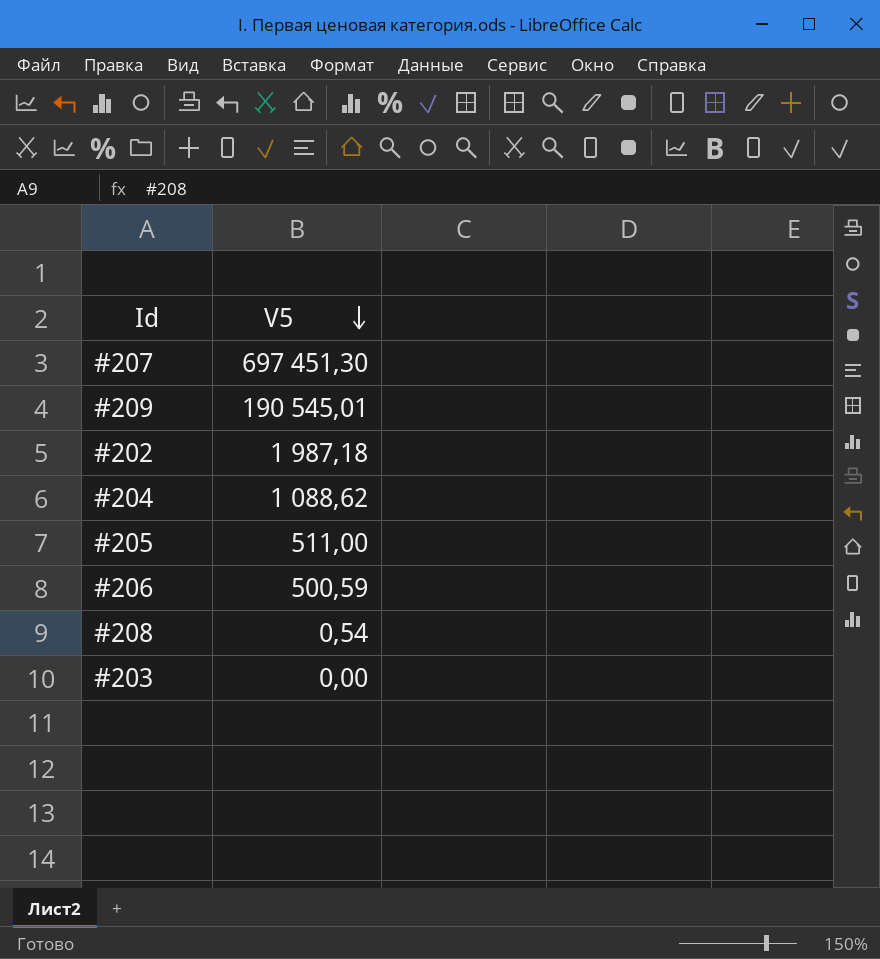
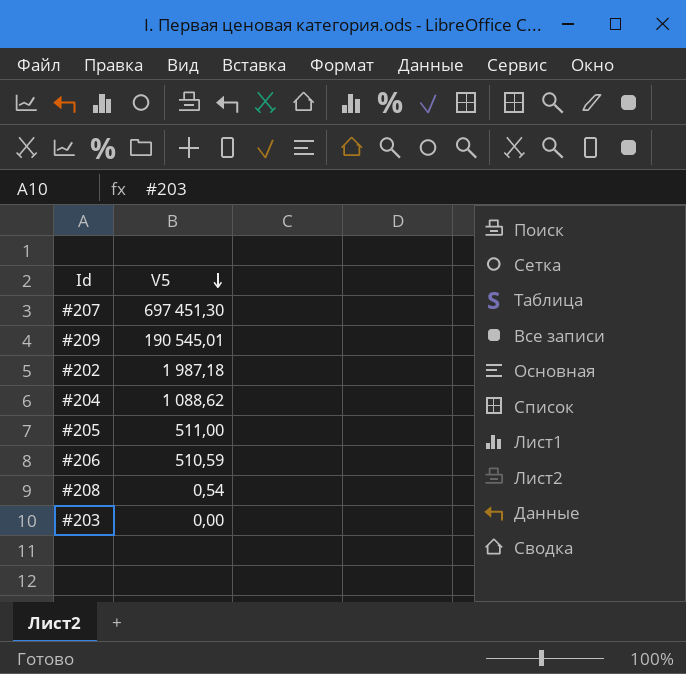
#206 | V5: 500,59 -> 510,59

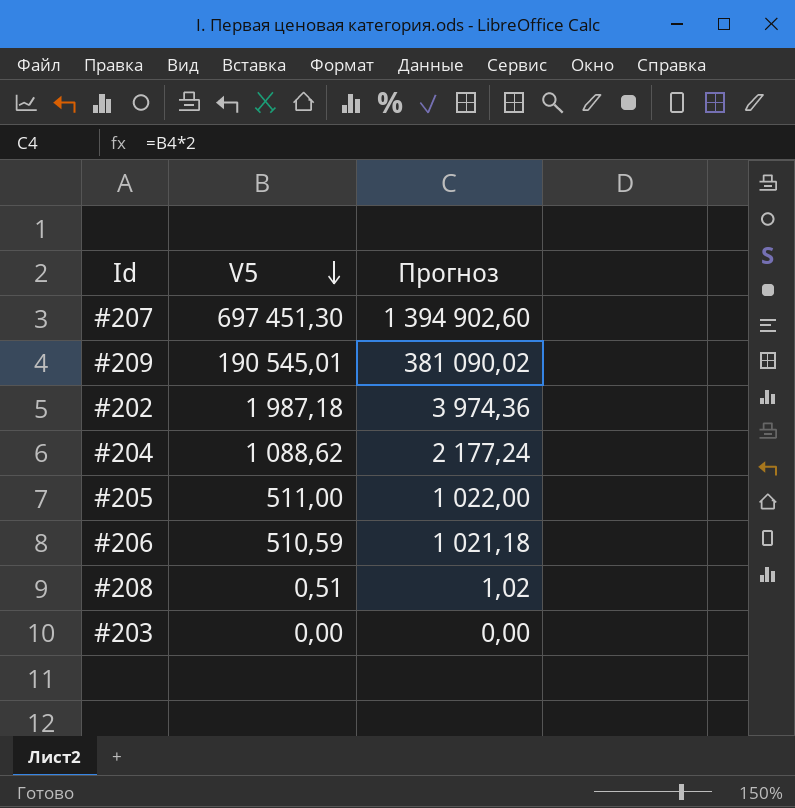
column Прогноз | formula: none -> [V5] * 2
#208 | V5: 0,54 -> 0,51

